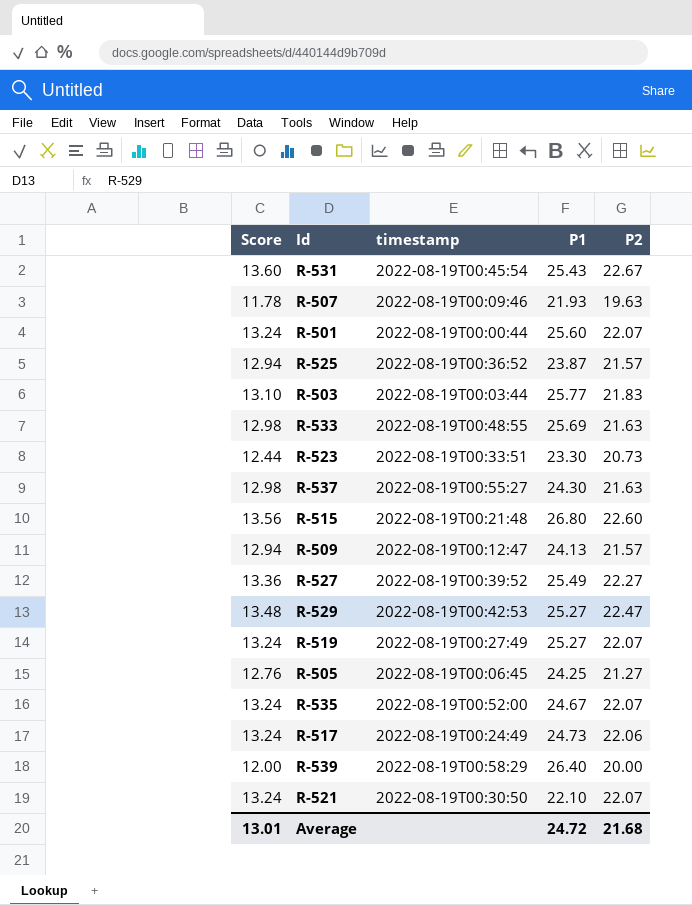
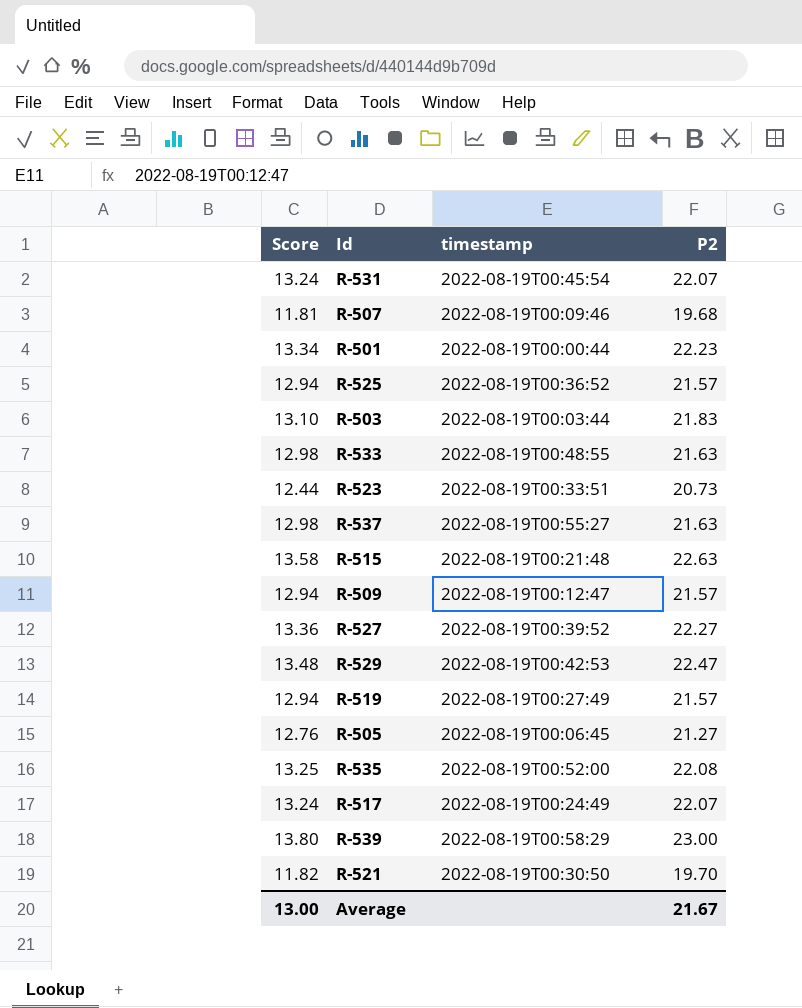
column P1 | position: 4 -> none
R-531 | Score: 13.60 -> 13.24
R-531 | P2: 22.67 -> 22.07
R-507 | Score: 11.78 -> 11.81
R-507 | P2: 19.63 -> 19.68
R-501 | Score: 13.24 -> 13.34
R-501 | P2: 22.07 -> 22.23
R-515 | Score: 13.56 -> 13.58
R-515 | P2: 22.60 -> 22.63
R-519 | Score: 13.24 -> 12.94
R-519 | P2: 22.07 -> 21.57
R-535 | Score: 13.24 -> 13.25
R-535 | P2: 22.07 -> 22.08
R-517 | P2: 22.06 -> 22.07
R-539 | Score: 12.00 -> 13.80
R-539 | P2: 20.00 -> 23.00
R-521 | Score: 13.24 -> 11.82
R-521 | P2: 22.07 -> 19.70
Average | Score: 13.01 -> 13.00
Average | P2: 21.68 -> 21.67

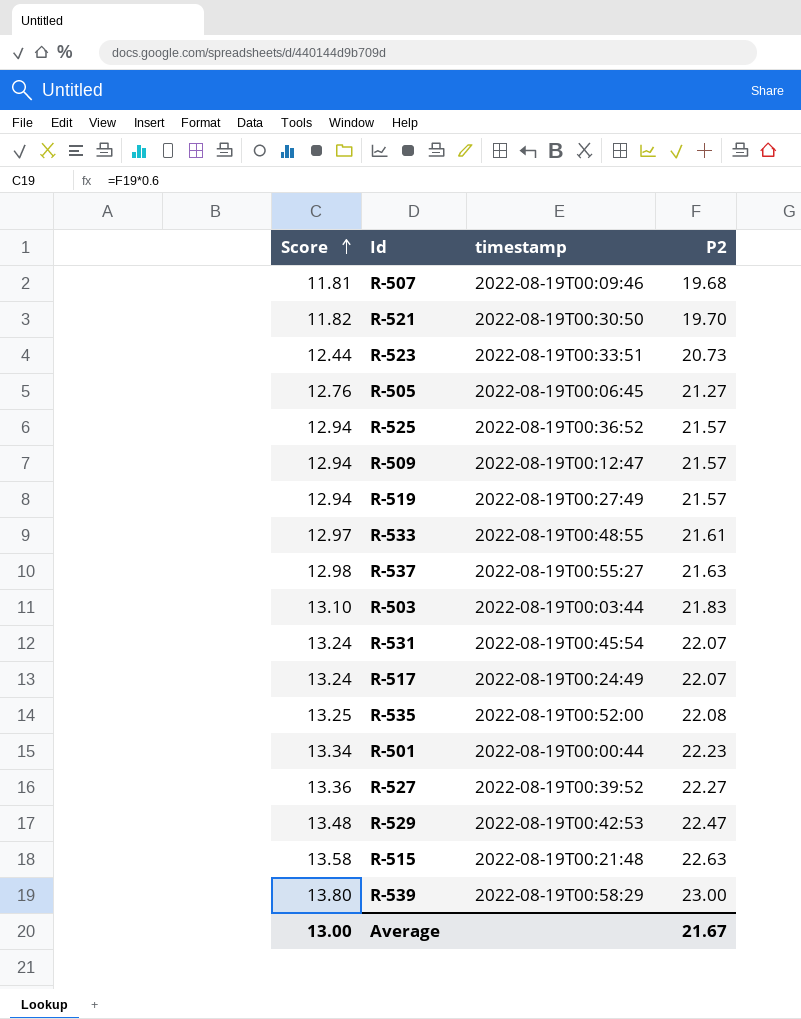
row order: none -> Score ascending
R-533 | Score: 12.98 -> 12.97
R-533 | P2: 21.63 -> 21.61

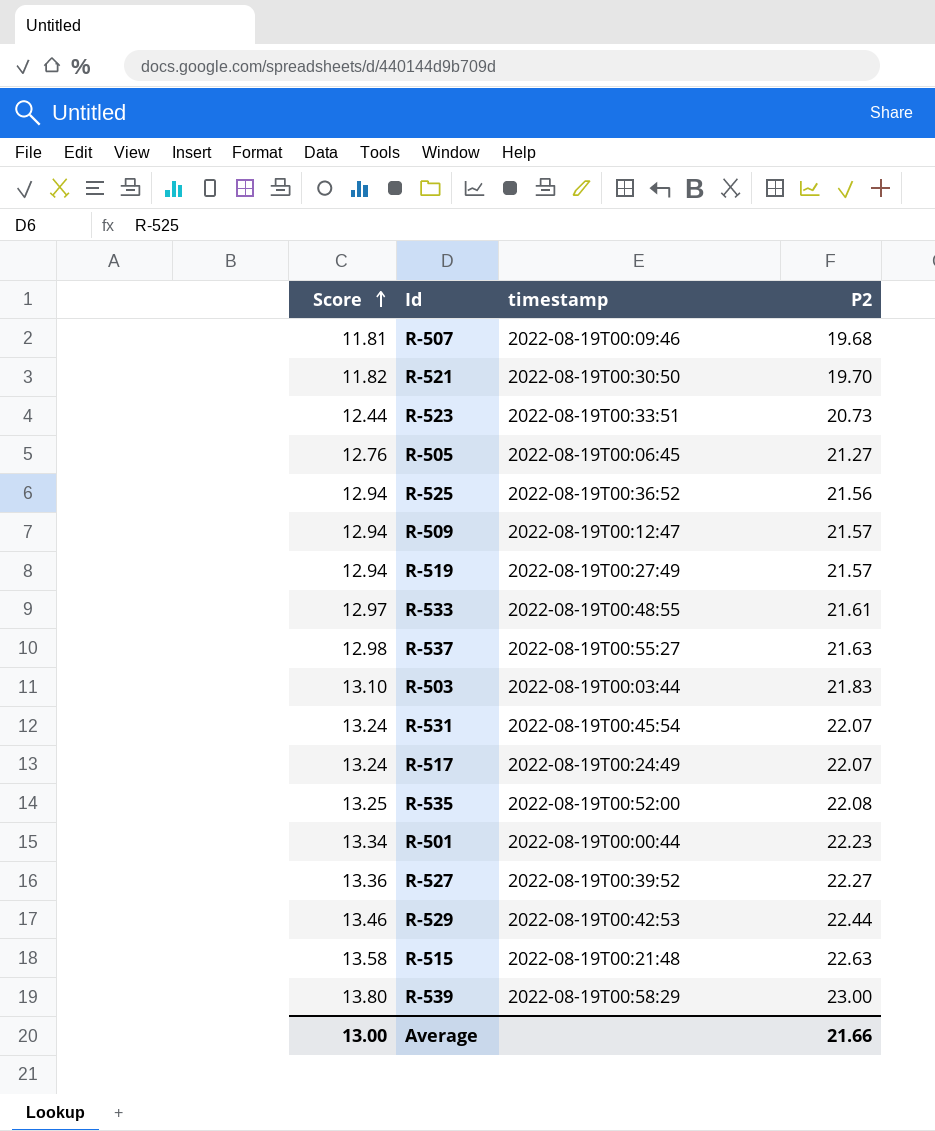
R-525 | P2: 21.57 -> 21.56
R-529 | Score: 13.48 -> 13.46
R-529 | P2: 22.47 -> 22.44
Average | P2: 21.67 -> 21.66

